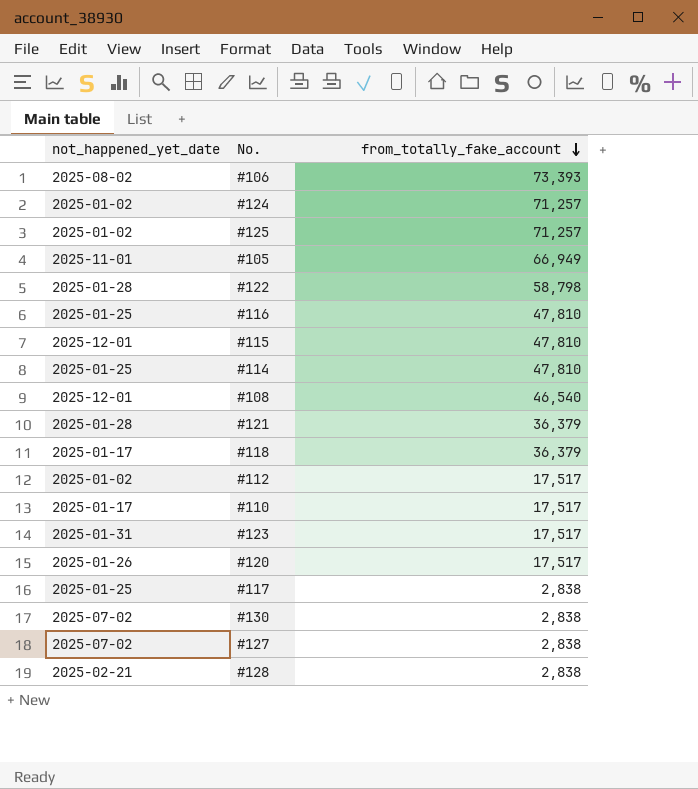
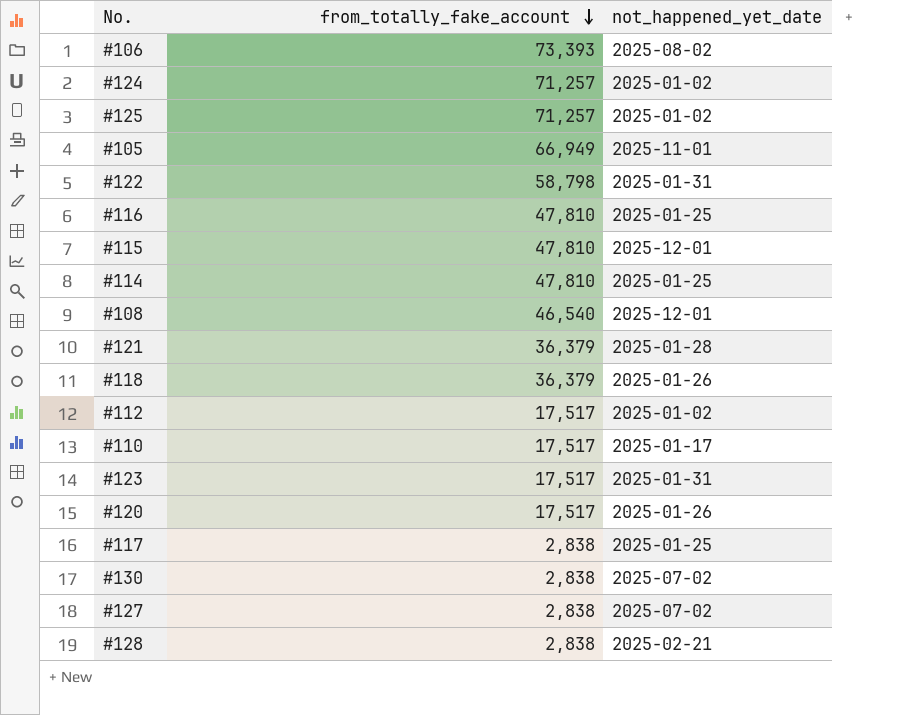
column not_happened_yet_date | position: 1 -> 3
#122 | not_happened_yet_date: 2025-01-28 -> 2025-01-31
#118 | not_happened_yet_date: 2025-01-17 -> 2025-01-26

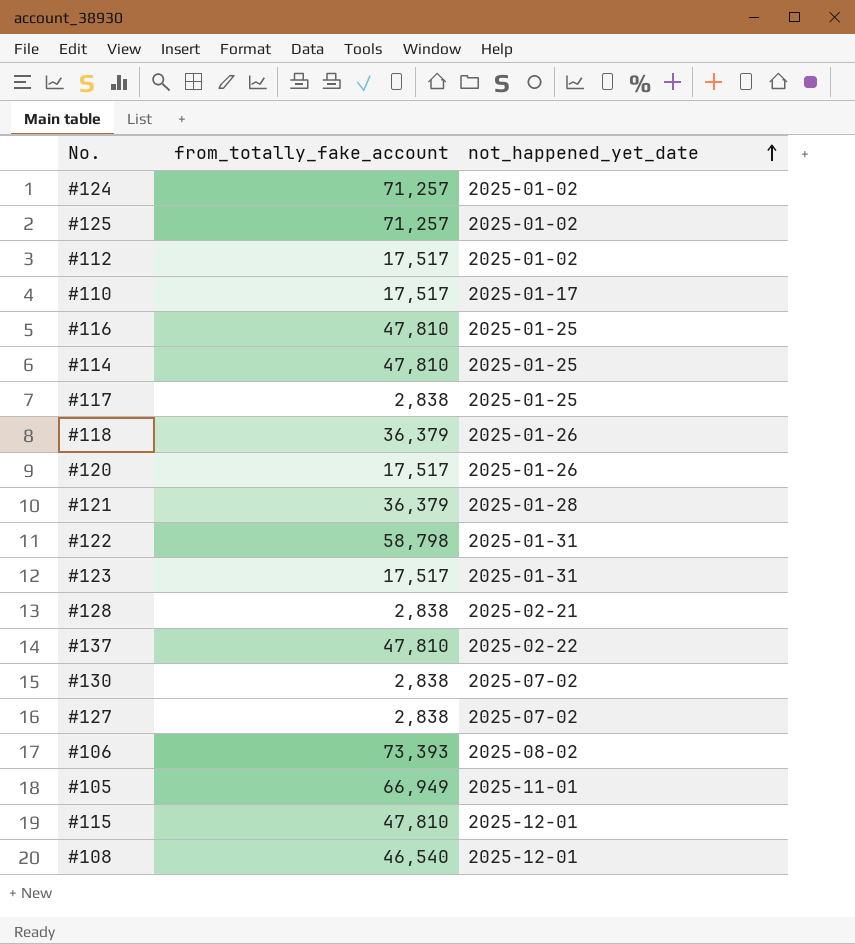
row order: from_totally_fake_account descending -> not_happened_yet_date ascending
row #137: none -> 47,810 | 2025-02-22

